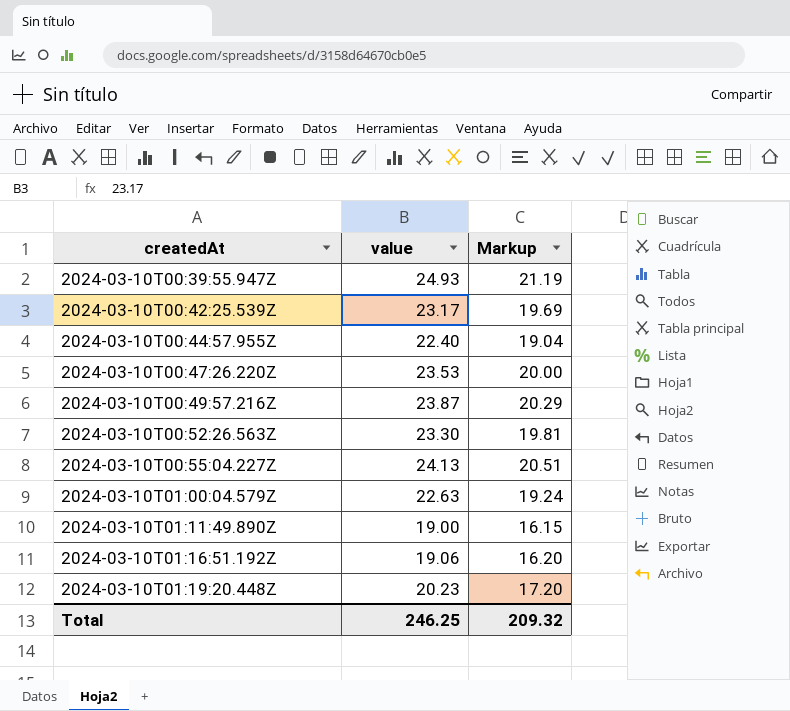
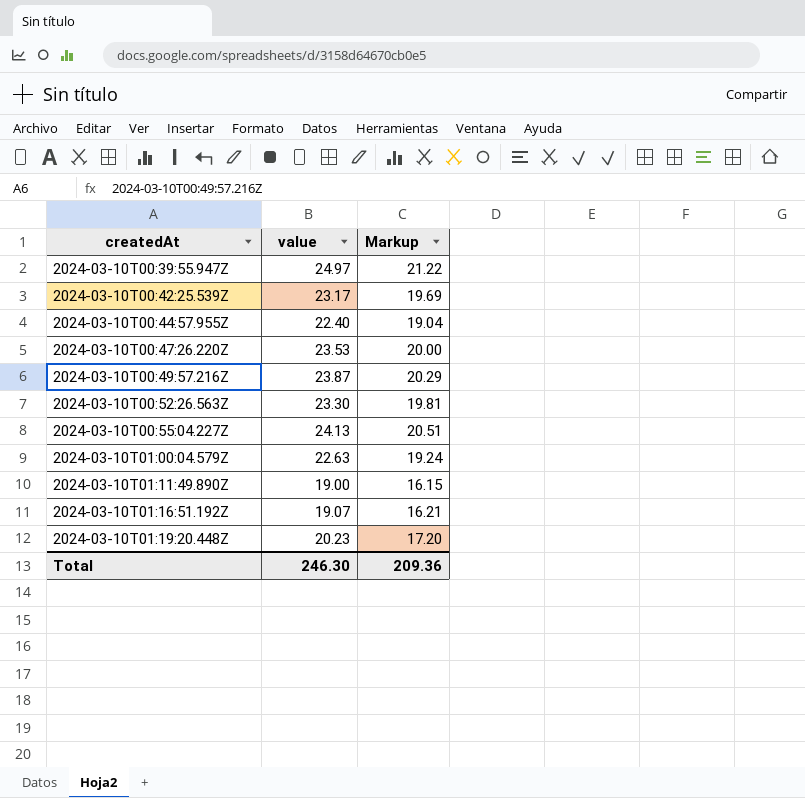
2024-03-10T00:39:55.947Z | value: 24.93 -> 24.97
2024-03-10T00:39:55.947Z | Markup: 21.19 -> 21.22
2024-03-10T01:16:51.192Z | value: 19.06 -> 19.07
2024-03-10T01:16:51.192Z | Markup: 16.20 -> 16.21
Total | value: 246.25 -> 246.30
Total | Markup: 209.32 -> 209.36

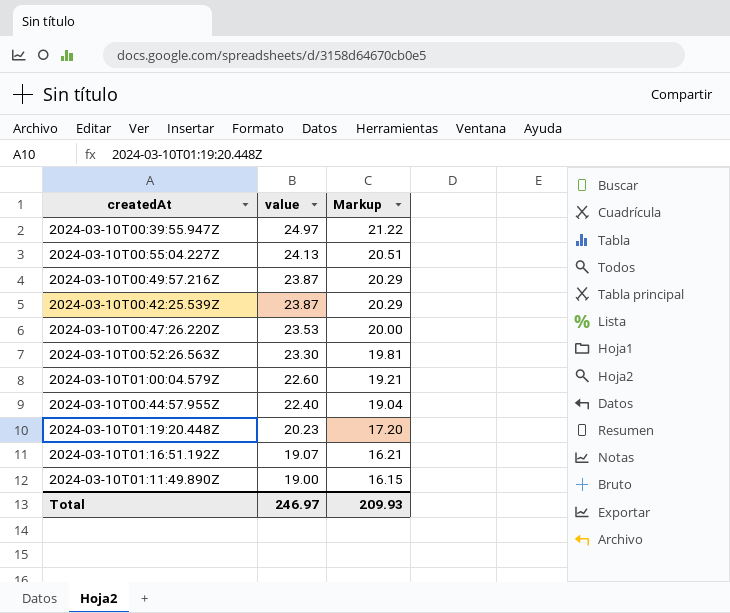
row order: createdAt ascending -> value descending
2024-03-10T00:42:25.539Z | value: 23.17 -> 23.87
2024-03-10T00:42:25.539Z | Markup: 19.69 -> 20.29
2024-03-10T01:00:04.579Z | value: 22.63 -> 22.60
2024-03-10T01:00:04.579Z | Markup: 19.24 -> 19.21
Total | value: 246.30 -> 246.97
Total | Markup: 209.36 -> 209.93

